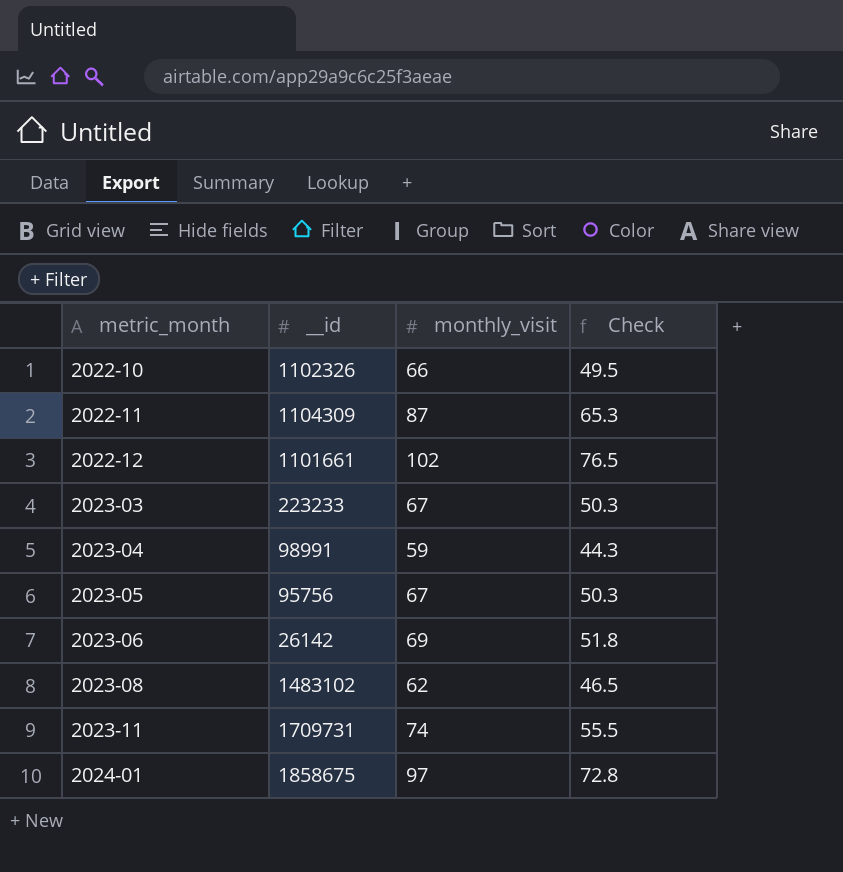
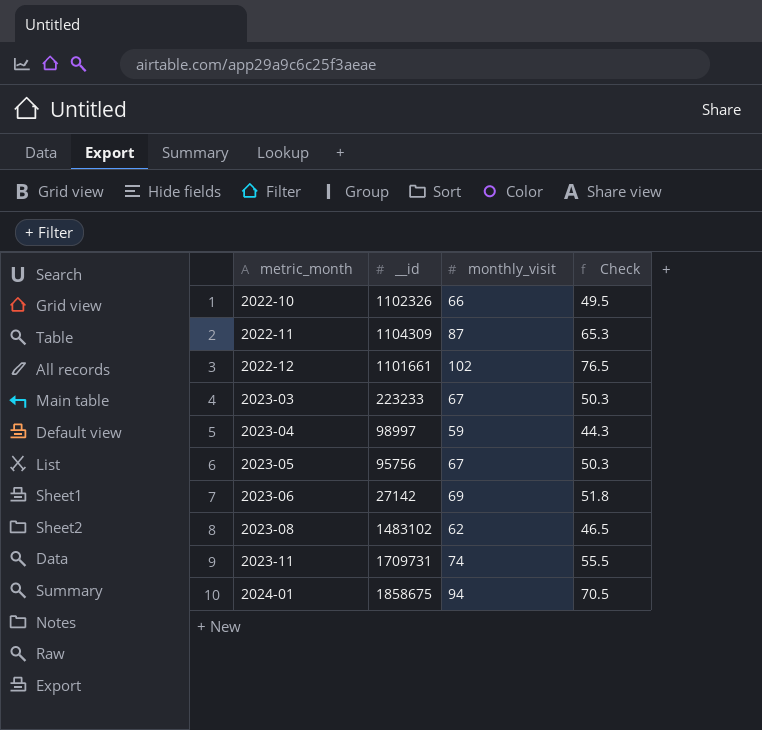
2023-04 | __id: 98991 -> 98997
2023-06 | __id: 26142 -> 27142
2024-01 | monthly_visit: 97 -> 94
2024-01 | Check: 72.8 -> 70.5

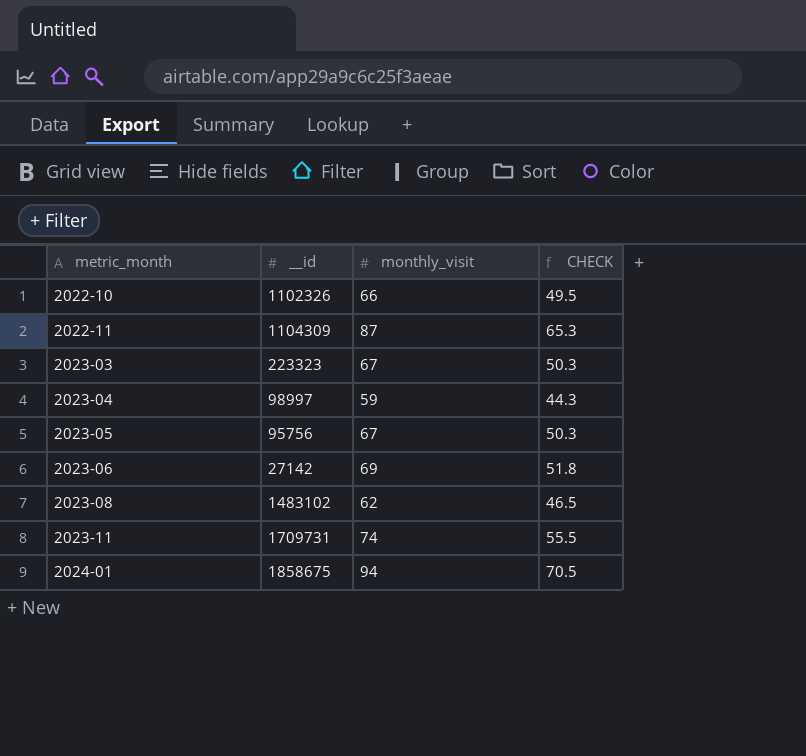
column name: Check -> CHECK
row 2022-12: 1101661 | 102 | 76.5 -> none
2023-03 | __id: 223233 -> 223323

